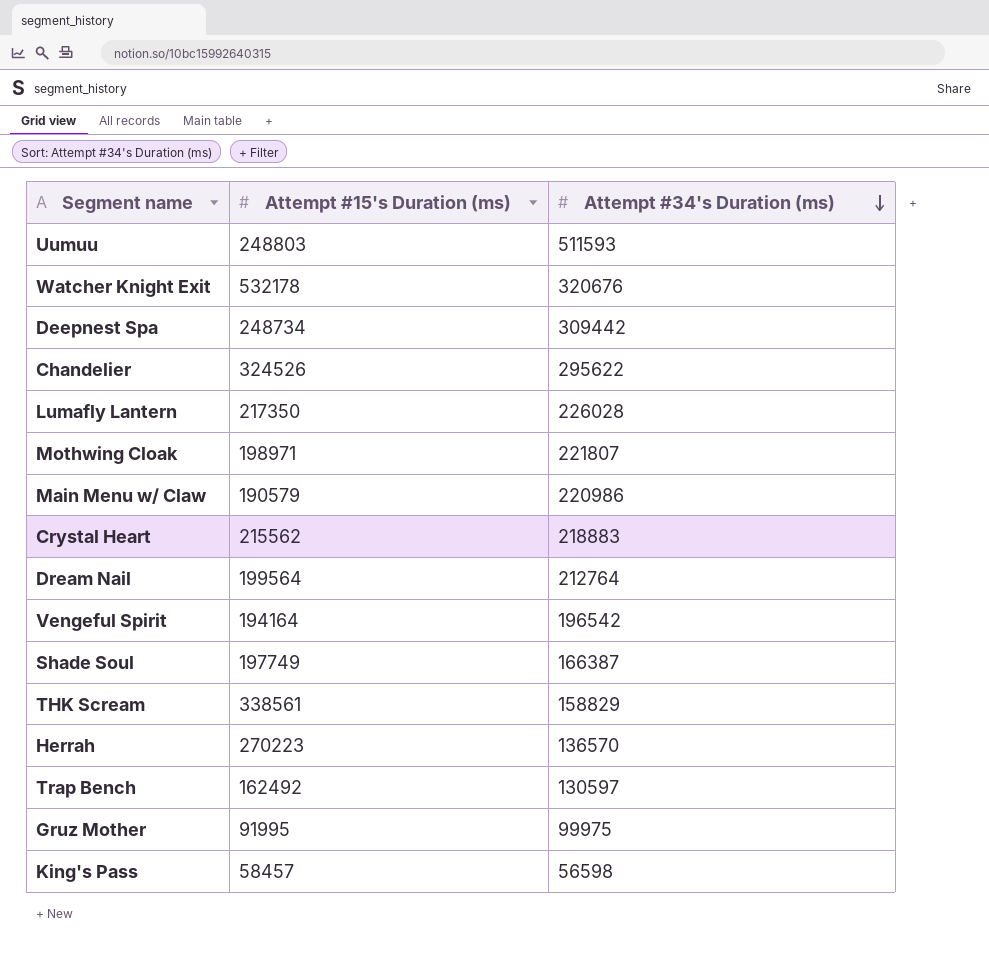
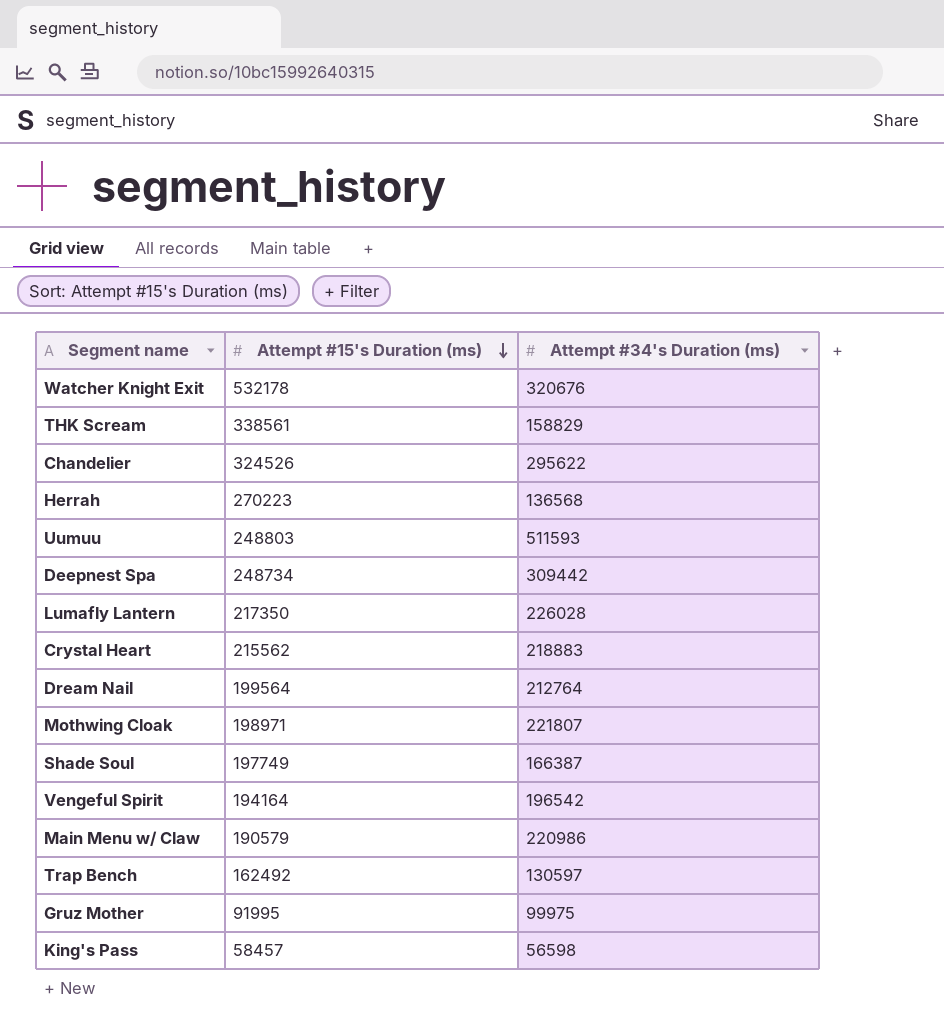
row order: Attempt #34's Duration (ms) descending -> Attempt #15's Duration (ms) descending
Herrah | Attempt #34's Duration (ms): 136570 -> 136568

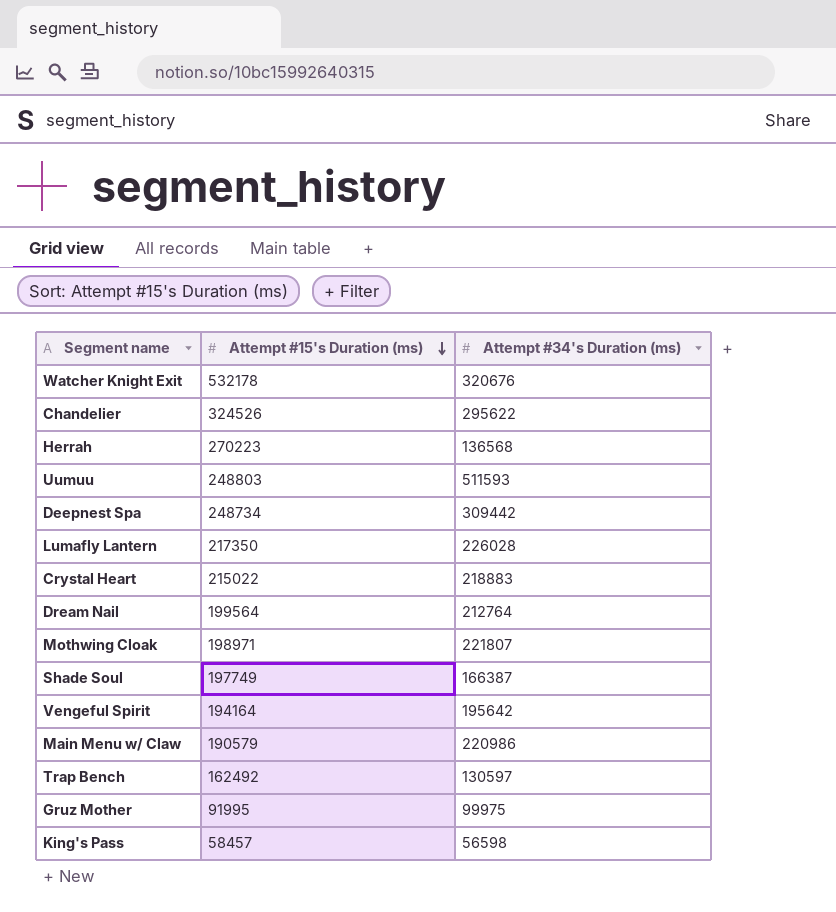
row THK Scream: 338561 | 158829 -> none
Crystal Heart | Attempt #15's Duration (ms): 215562 -> 215022
Vengeful Spirit | Attempt #34's Duration (ms): 196542 -> 195642

